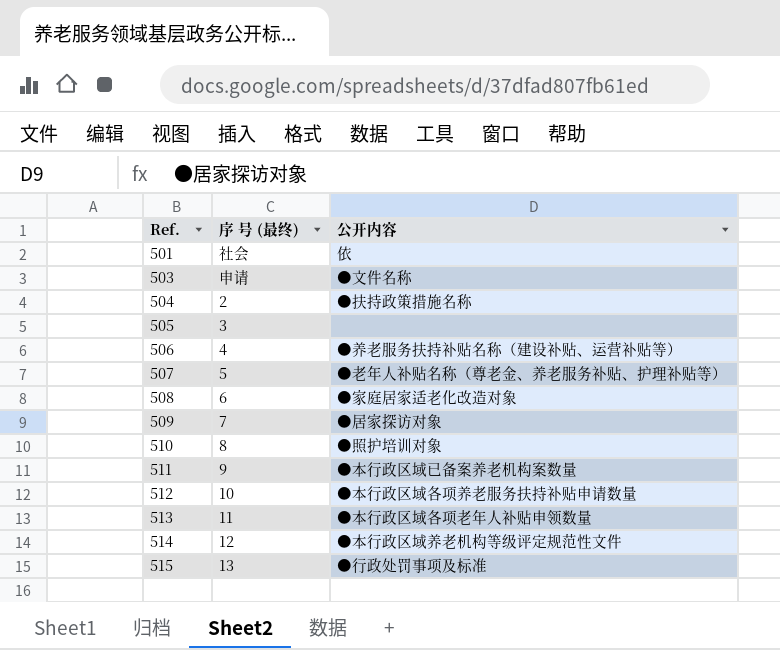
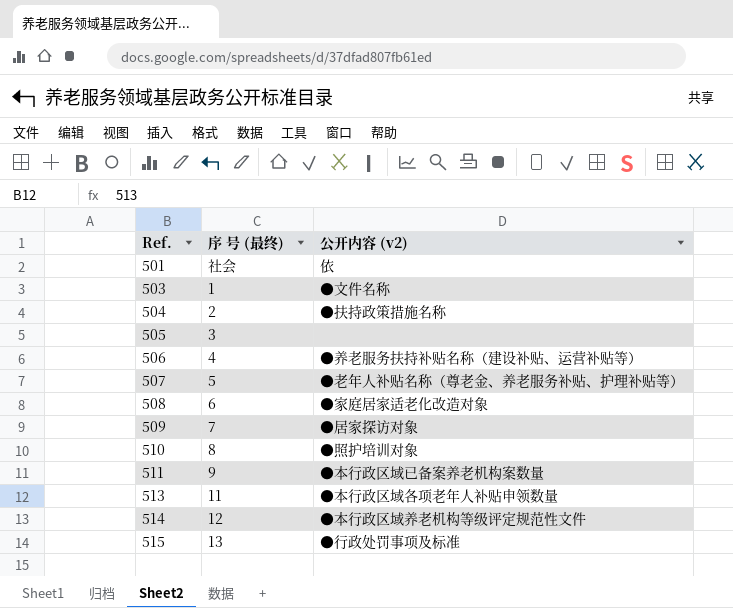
column name: 公开内容 -> 公开内容 (v2)
row 512: 10 | ●本行政区域各项养老服务扶持补贴申请数量 -> none
503 | 序 号 (最终): 申请 -> 1

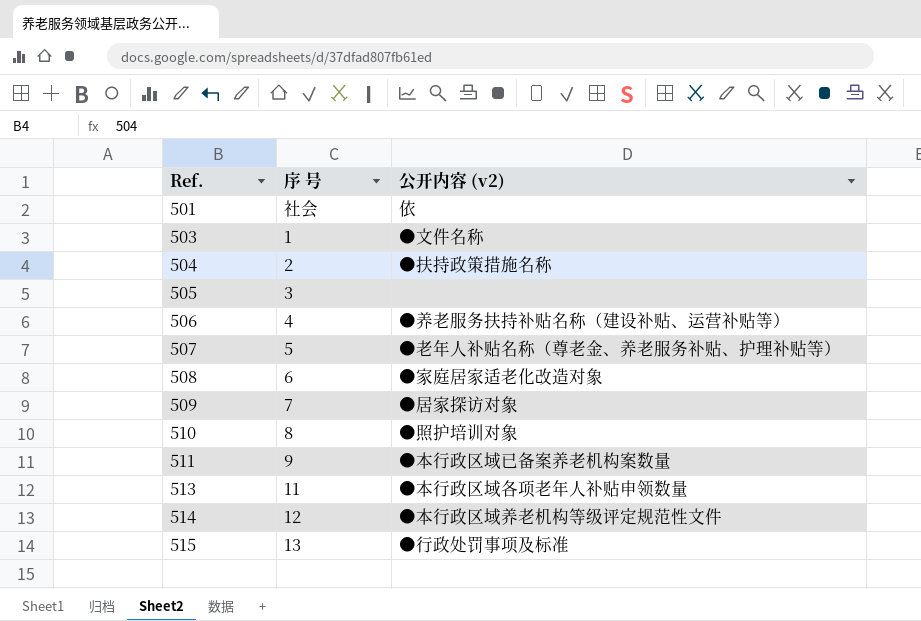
column name: 序 号 (最终) -> 序 号

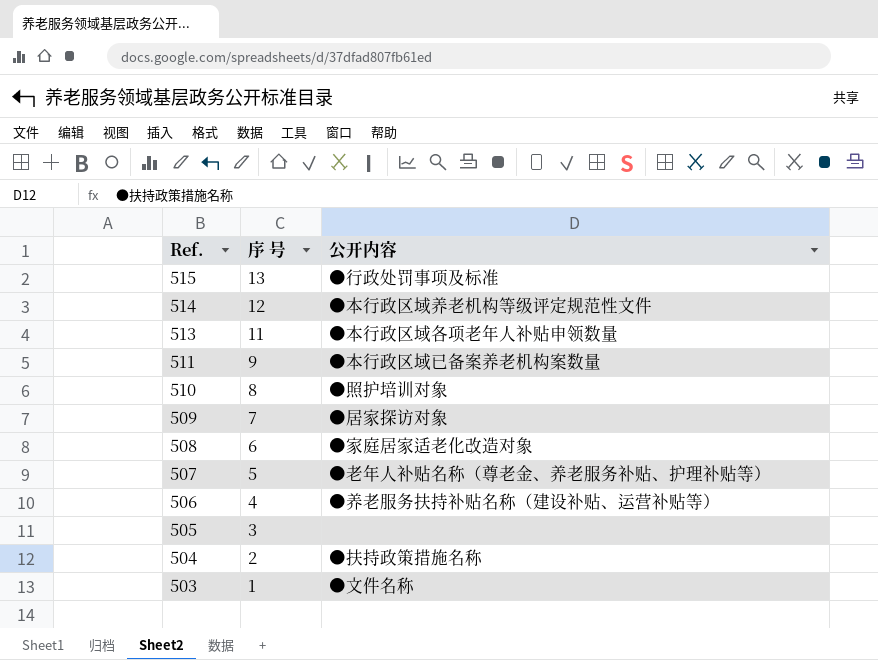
row order: Ref. ascending -> Ref. descending
column name: 公开内容 (v2) -> 公开内容
row 501: 社会 | 依 -> none

